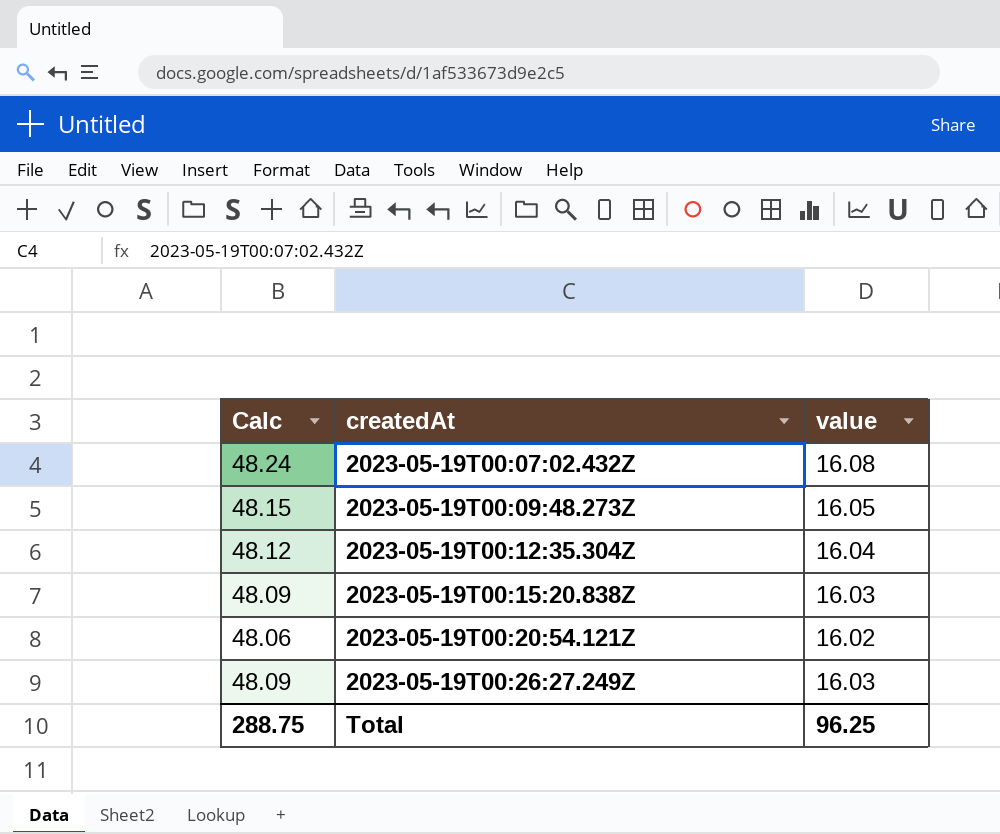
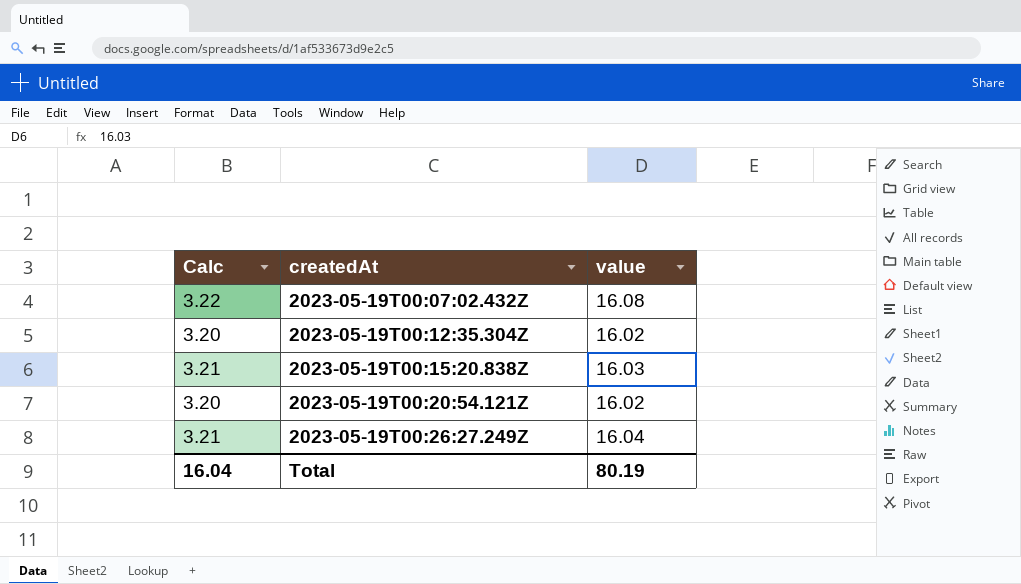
column Calc | formula: [value] * 3 -> [value] * 0.2
row 2023-05-19T00:09:48.273Z: 48.15 | 16.05 -> none
2023-05-19T00:12:35.304Z | value: 16.04 -> 16.02
2023-05-19T00:26:27.249Z | value: 16.03 -> 16.04
Total | Calc: 288.75 -> 16.04
Total | value: 96.25 -> 80.19

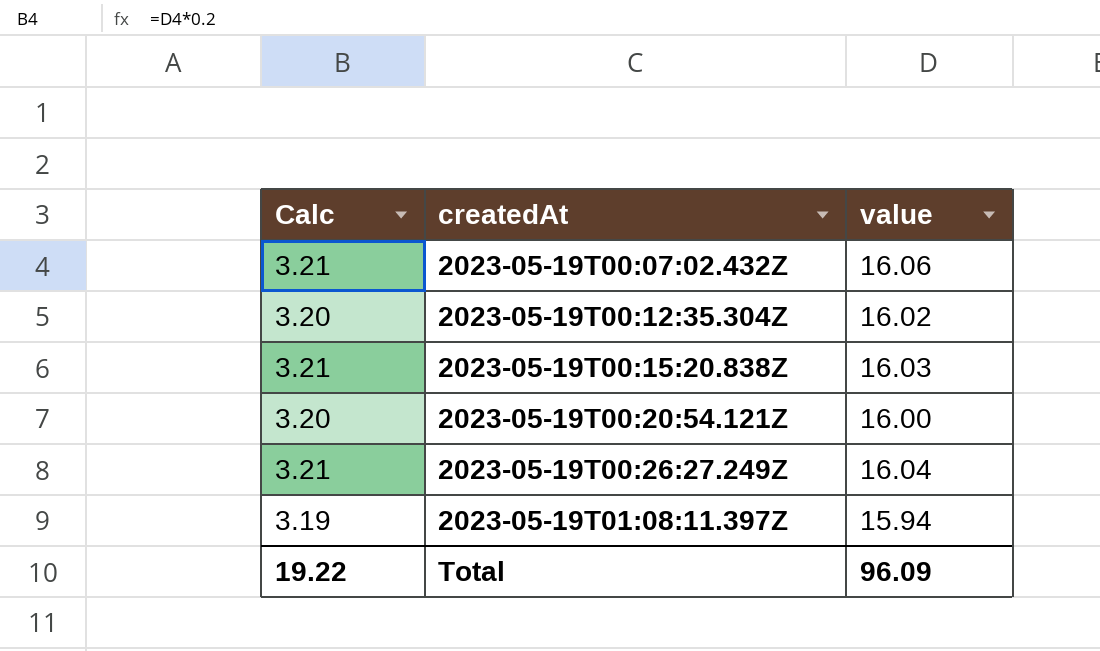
2023-05-19T00:07:02.432Z | Calc: 3.22 -> 3.21
2023-05-19T00:07:02.432Z | value: 16.08 -> 16.06
2023-05-19T00:20:54.121Z | value: 16.02 -> 16.00
row 2023-05-19T01:08:11.397Z: none -> 3.19 | 15.94
Total | Calc: 16.04 -> 19.22
Total | value: 80.19 -> 96.09

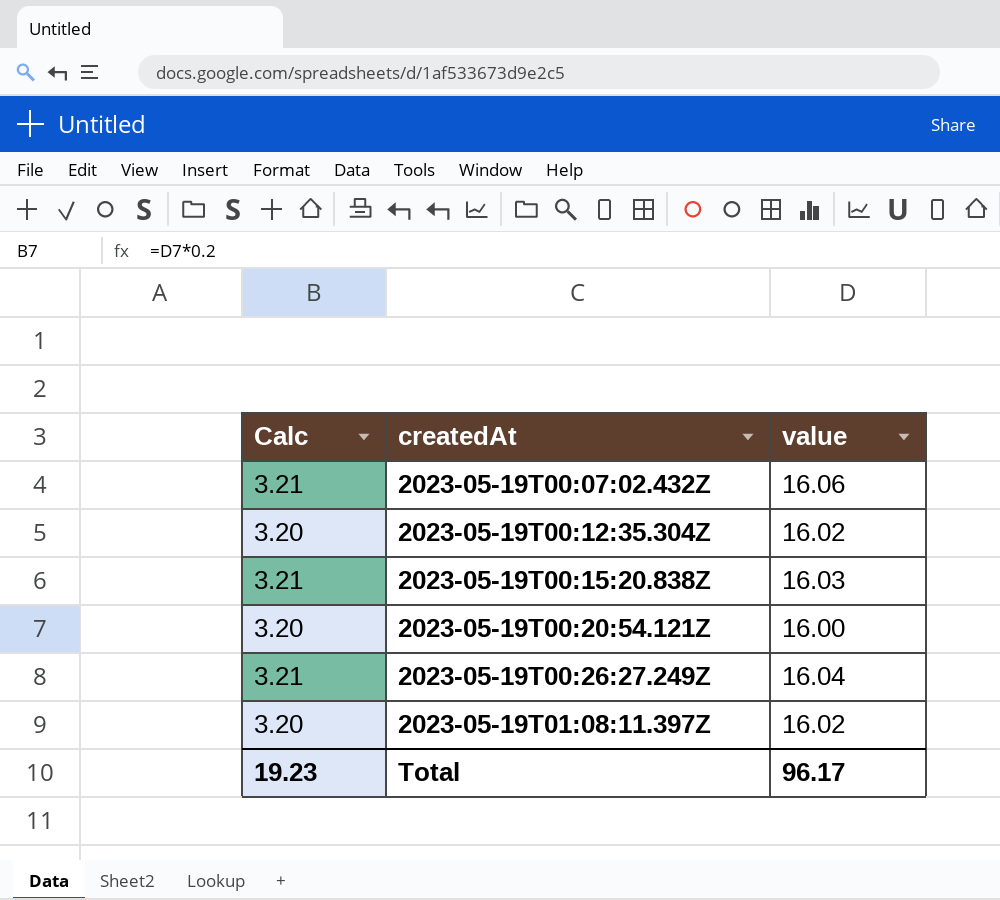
2023-05-19T01:08:11.397Z | Calc: 3.19 -> 3.20
2023-05-19T01:08:11.397Z | value: 15.94 -> 16.02
Total | Calc: 19.22 -> 19.23
Total | value: 96.09 -> 96.17

